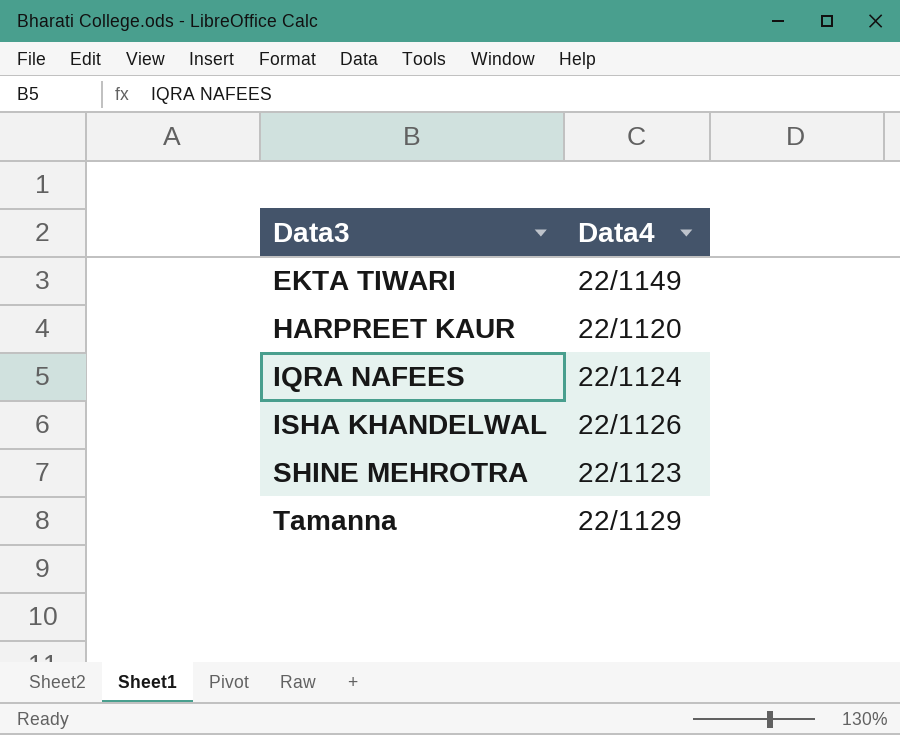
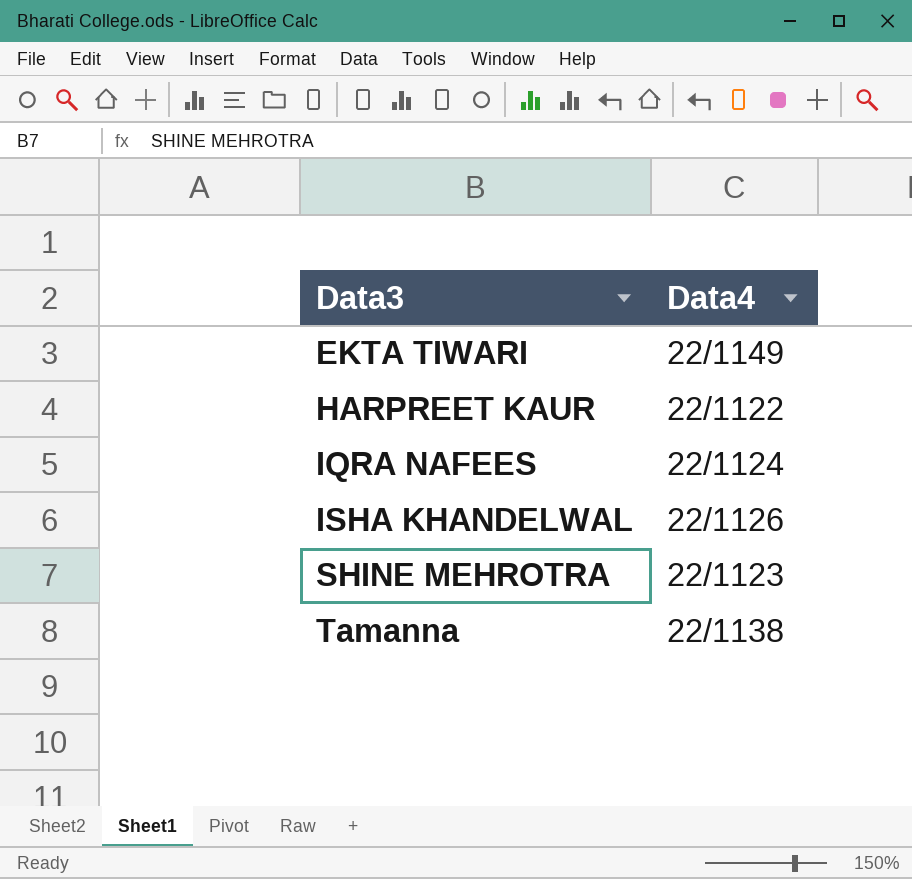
HARPREET KAUR | Data4: 22/1120 -> 22/1122
Tamanna | Data4: 22/1129 -> 22/1138

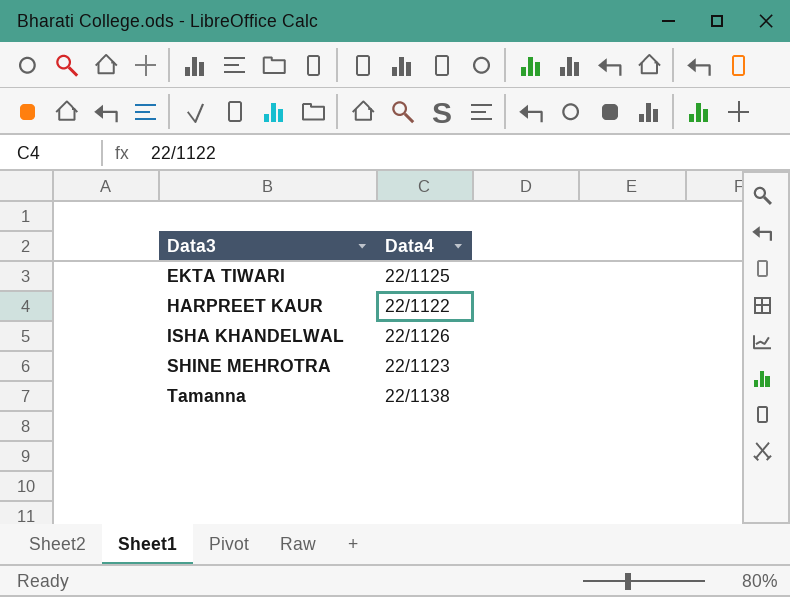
row IQRA NAFEES: 22/1124 -> none
EKTA TIWARI | Data4: 22/1149 -> 22/1125

